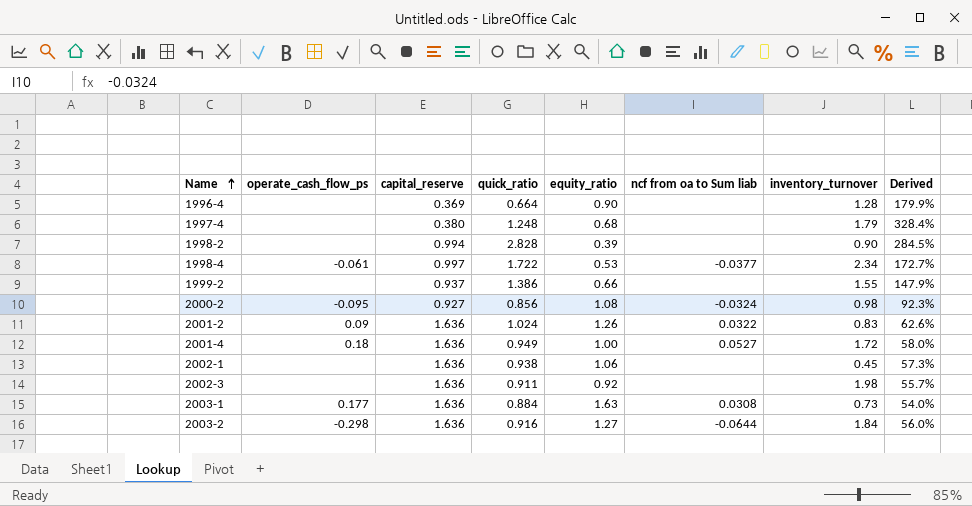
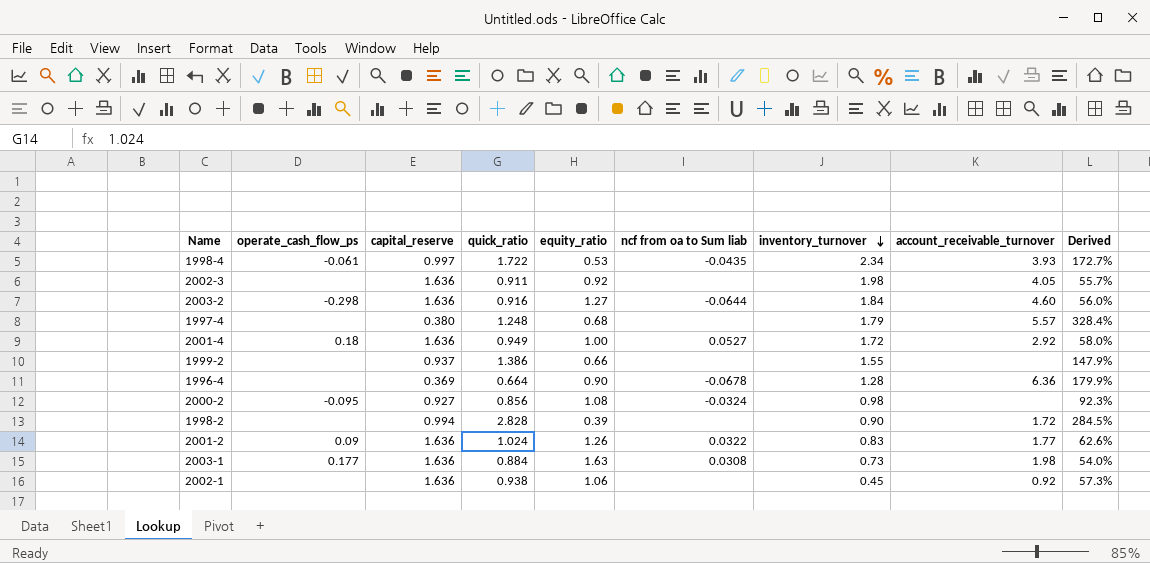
row order: Name ascending -> inventory_turnover descending
column account_receivable_turnover | position: none -> 8
1998-4 | ncf from oa to Sum liab: -0.0377 -> -0.0435
1996-4 | ncf from oa to Sum liab: none -> -0.0678

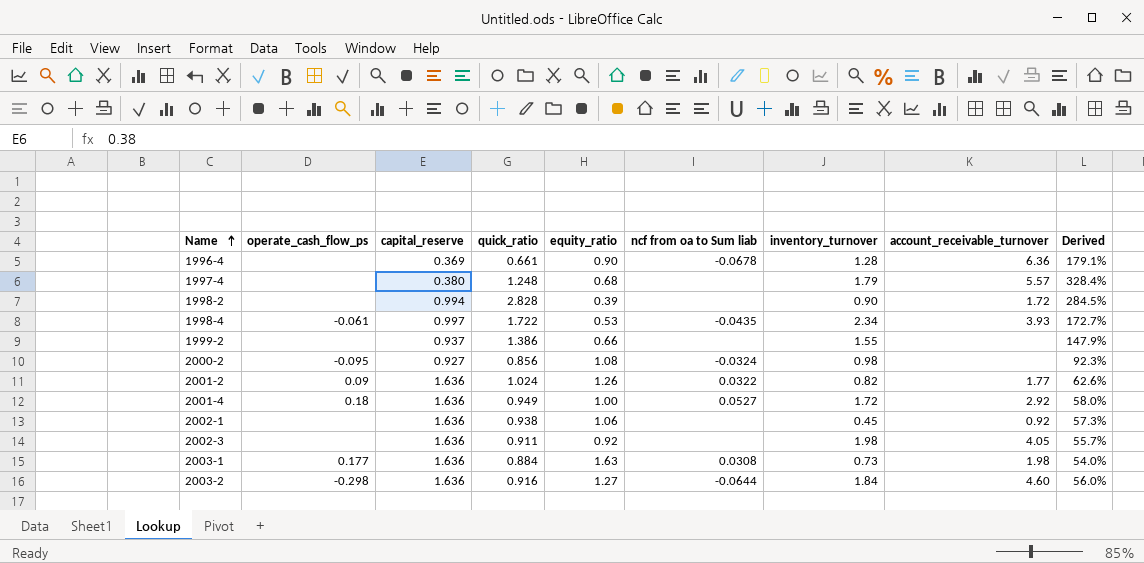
row order: inventory_turnover descending -> Name ascending
1996-4 | quick_ratio: 0.664 -> 0.661
1996-4 | Derived: 179.9% -> 179.1%
2001-2 | inventory_turnover: 0.83 -> 0.82

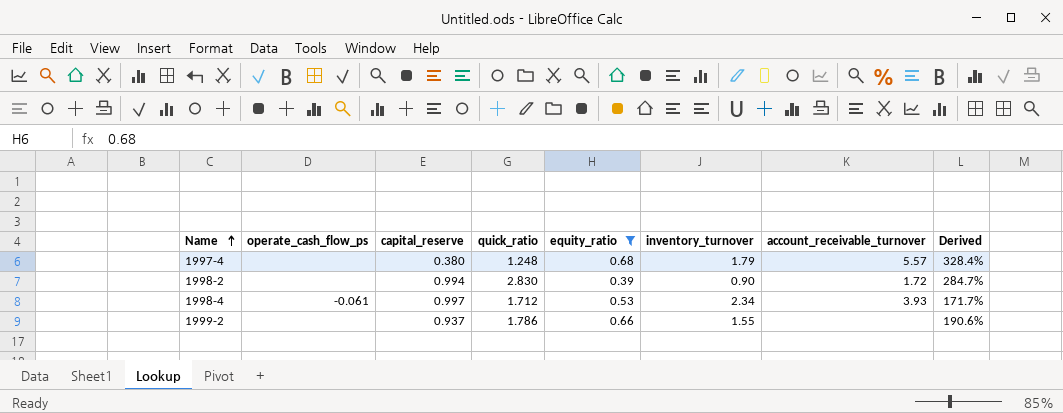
filter: none -> equity_ratio <= 0.68
column ncf from oa to Sum liab | position: 6 -> none
1998-2 | quick_ratio: 2.828 -> 2.830
1998-2 | Derived: 284.5% -> 284.7%
1998-4 | quick_ratio: 1.722 -> 1.712
1998-4 | Derived: 172.7% -> 171.7%
1999-2 | quick_ratio: 1.386 -> 1.786
1999-2 | Derived: 147.9% -> 190.6%

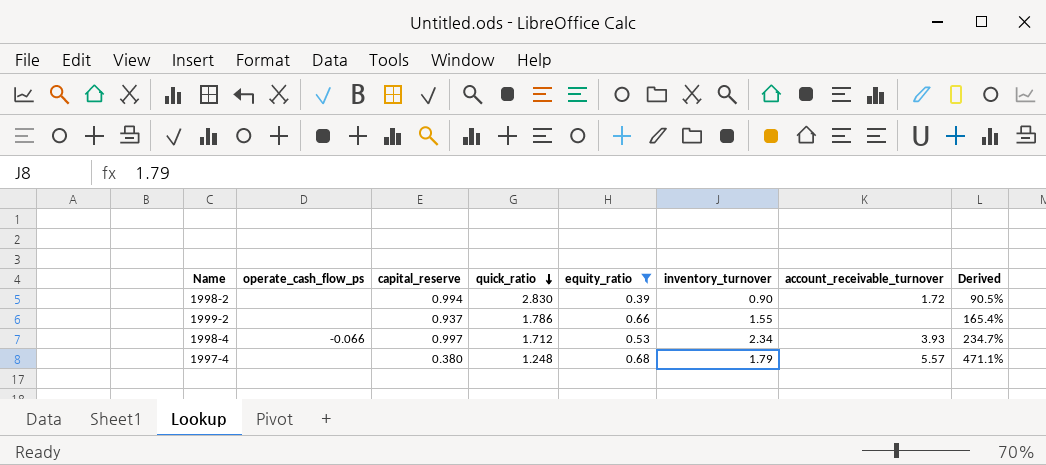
row order: Name ascending -> quick_ratio descending
column Derived | formula: [quick_ratio] / [capital_reserve] -> [inventory_turnover] / [capital_reserve]
1998-4 | operate_cash_flow_ps: -0.061 -> -0.066

